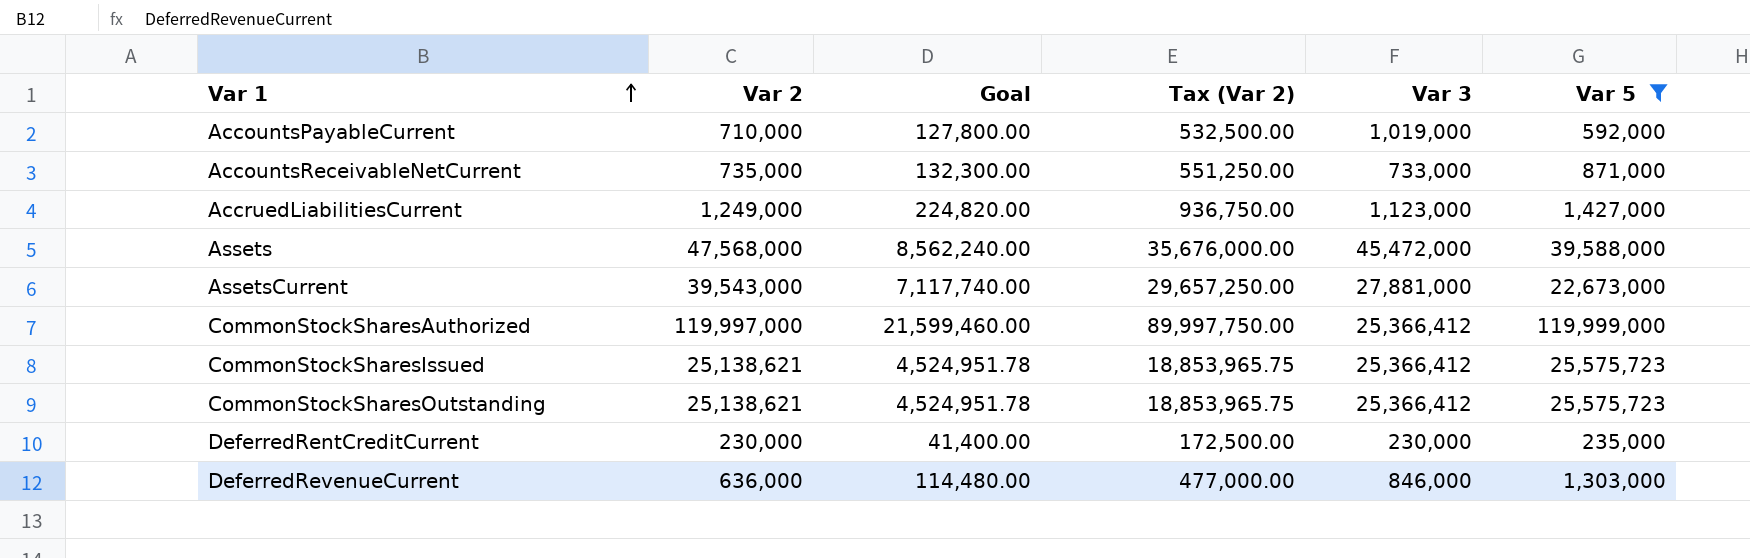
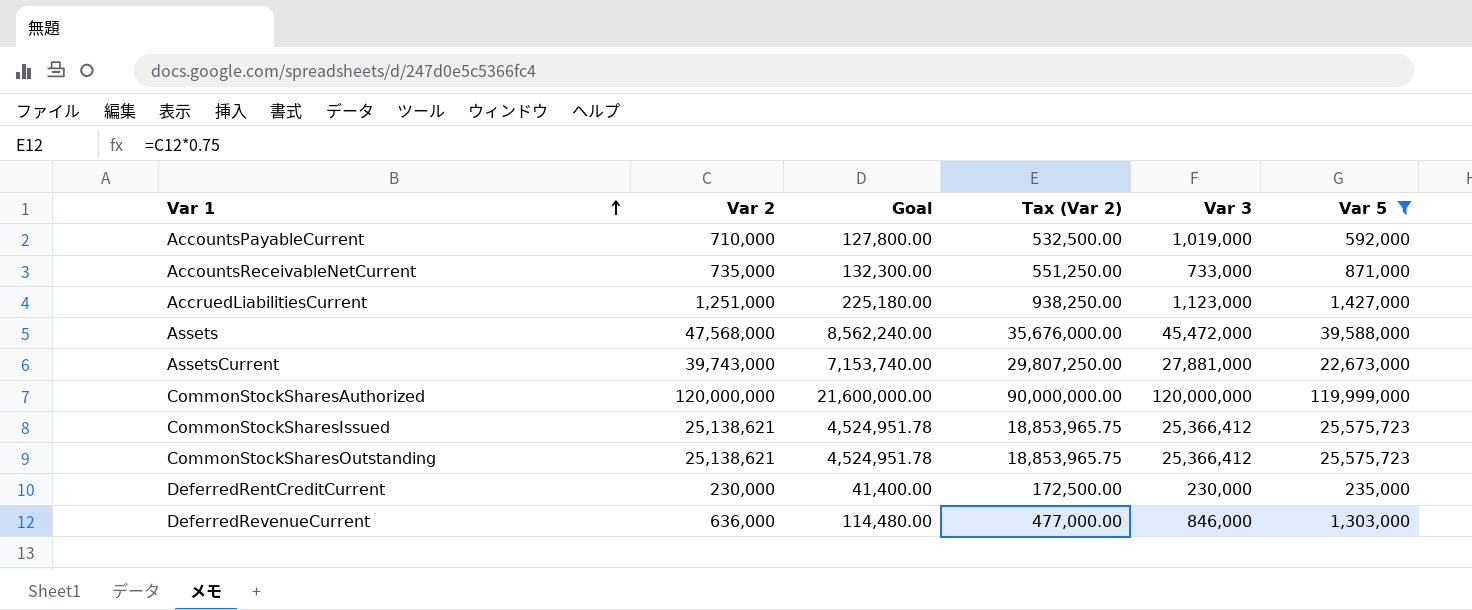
AccruedLiabilitiesCurrent | Var 2: 1,249,000 -> 1,251,000
AccruedLiabilitiesCurrent | Goal: 224,820.00 -> 225,180.00
AccruedLiabilitiesCurrent | Tax (Var 2): 936,750.00 -> 938,250.00
AssetsCurrent | Var 2: 39,543,000 -> 39,743,000
AssetsCurrent | Goal: 7,117,740.00 -> 7,153,740.00
AssetsCurrent | Tax (Var 2): 29,657,250.00 -> 29,807,250.00
CommonStockSharesAuthorized | Var 2: 119,997,000 -> 120,000,000
CommonStockSharesAuthorized | Goal: 21,599,460.00 -> 21,600,000.00
CommonStockSharesAuthorized | Tax (Var 2): 89,997,750.00 -> 90,000,000.00
CommonStockSharesAuthorized | Var 3: 25,366,412 -> 120,000,000

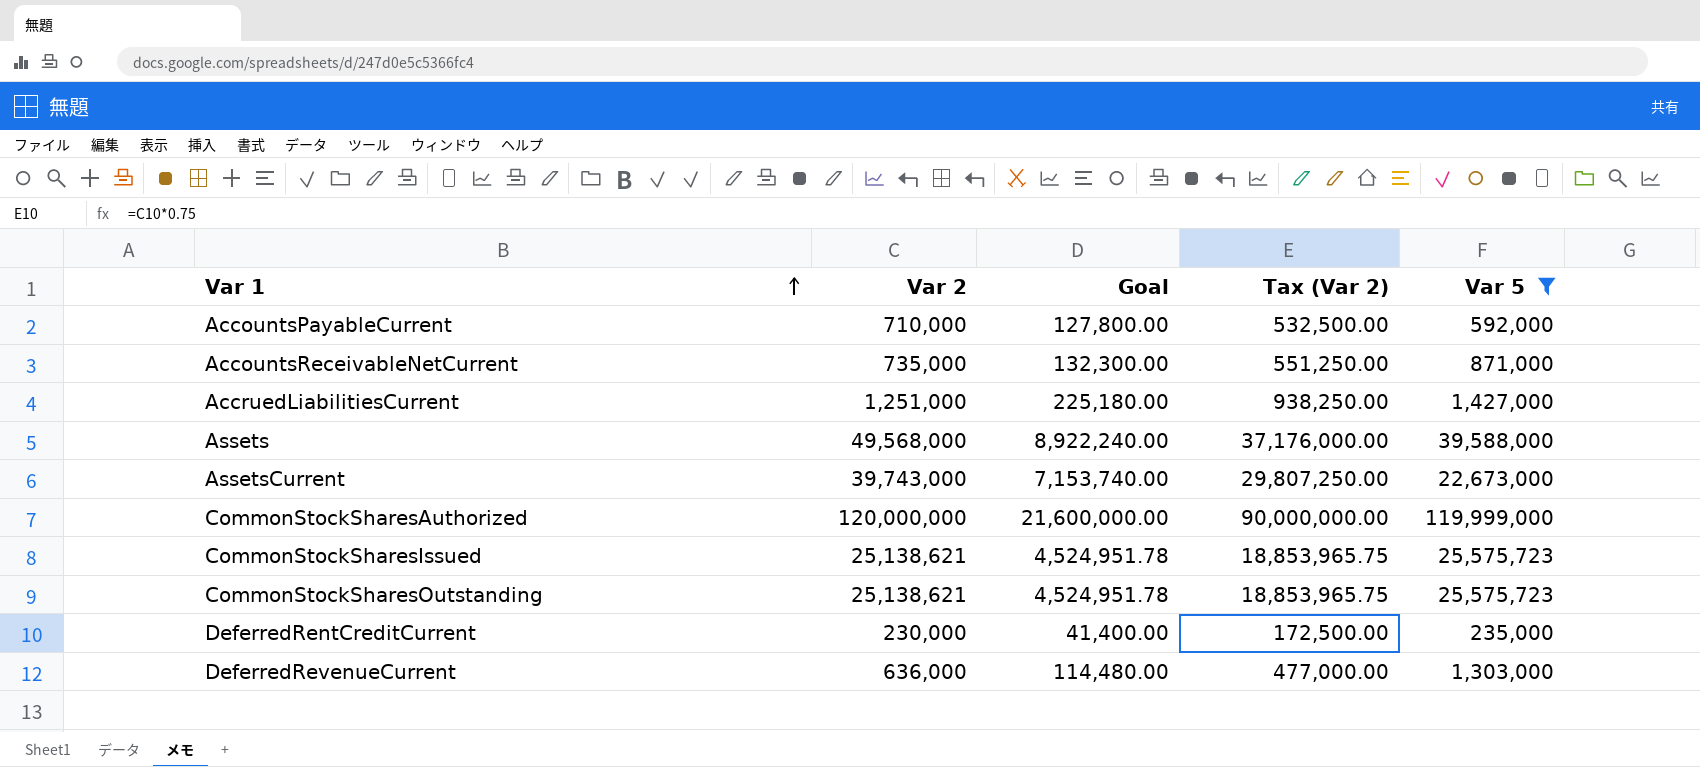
column Var 3 | position: 5 -> none
Assets | Var 2: 47,568,000 -> 49,568,000
Assets | Goal: 8,562,240.00 -> 8,922,240.00
Assets | Tax (Var 2): 35,676,000.00 -> 37,176,000.00

